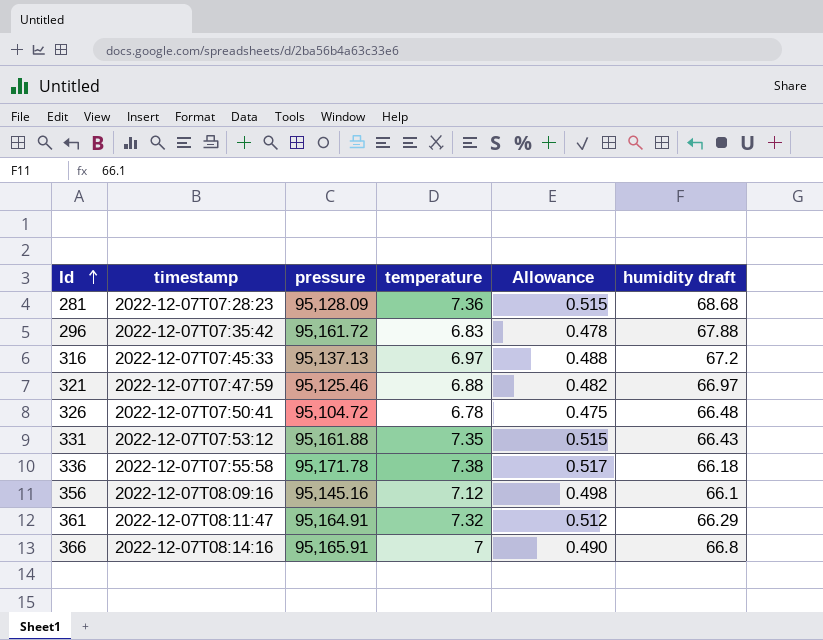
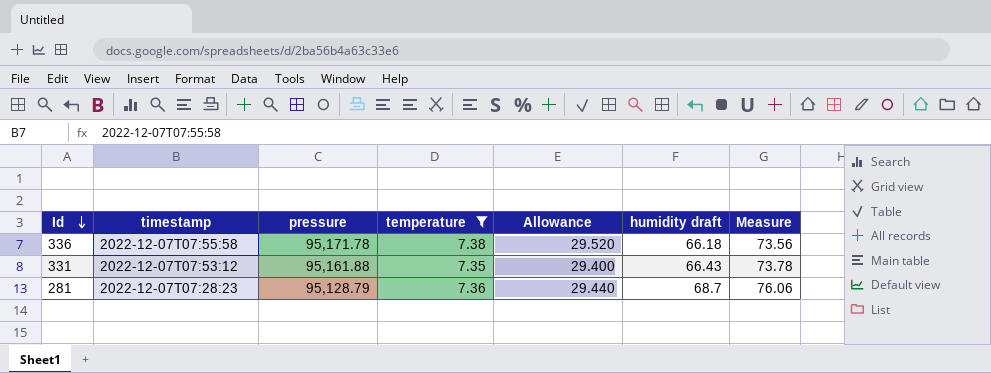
filter: none -> temperature >= 7.35
row order: Id ascending -> Id descending
column Allowance | formula: [temperature] * 0.07 -> [temperature] * 4
column Measure | formula: none -> [temperature] + [humidity draft]
281 | pressure: 95,128.09 -> 95,128.79
281 | humidity draft: 68.68 -> 68.7

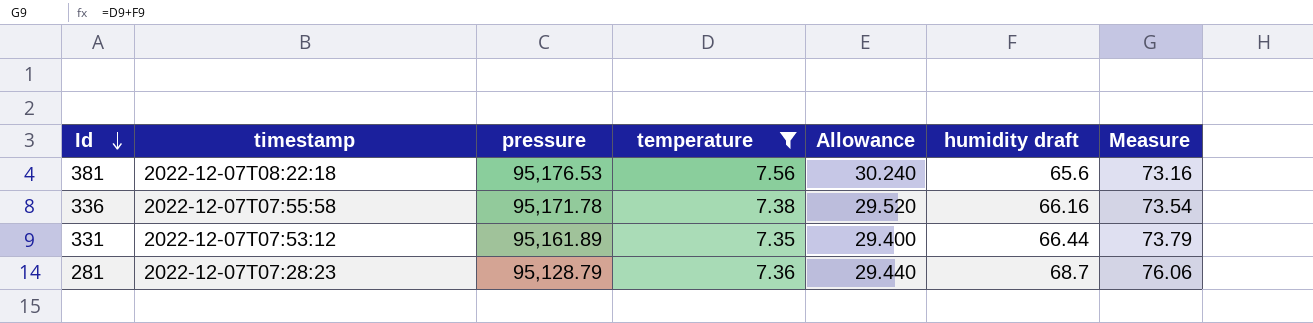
row 381: none -> 2022-12-07T08:22:18 | 95,176.53 | 7.56 | 30.240 | 65.6 | 73.16
336 | humidity draft: 66.18 -> 66.16
336 | Measure: 73.56 -> 73.54
331 | pressure: 95,161.88 -> 95,161.89
331 | humidity draft: 66.43 -> 66.44
331 | Measure: 73.78 -> 73.79

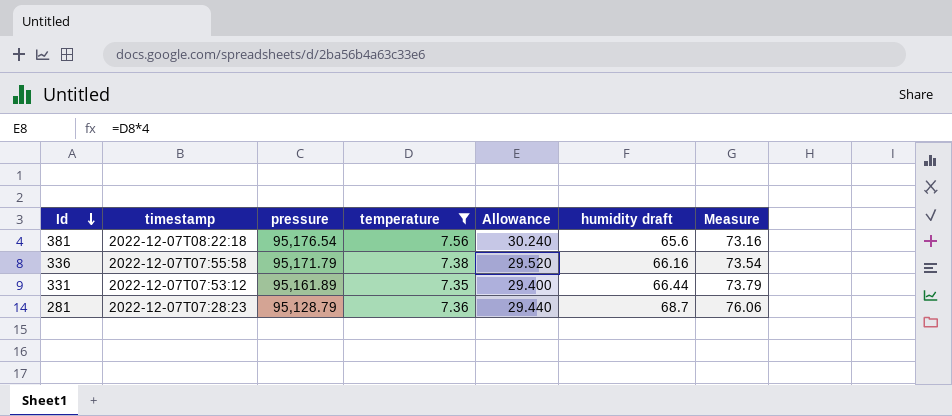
381 | pressure: 95,176.53 -> 95,176.54
336 | pressure: 95,171.78 -> 95,171.79

